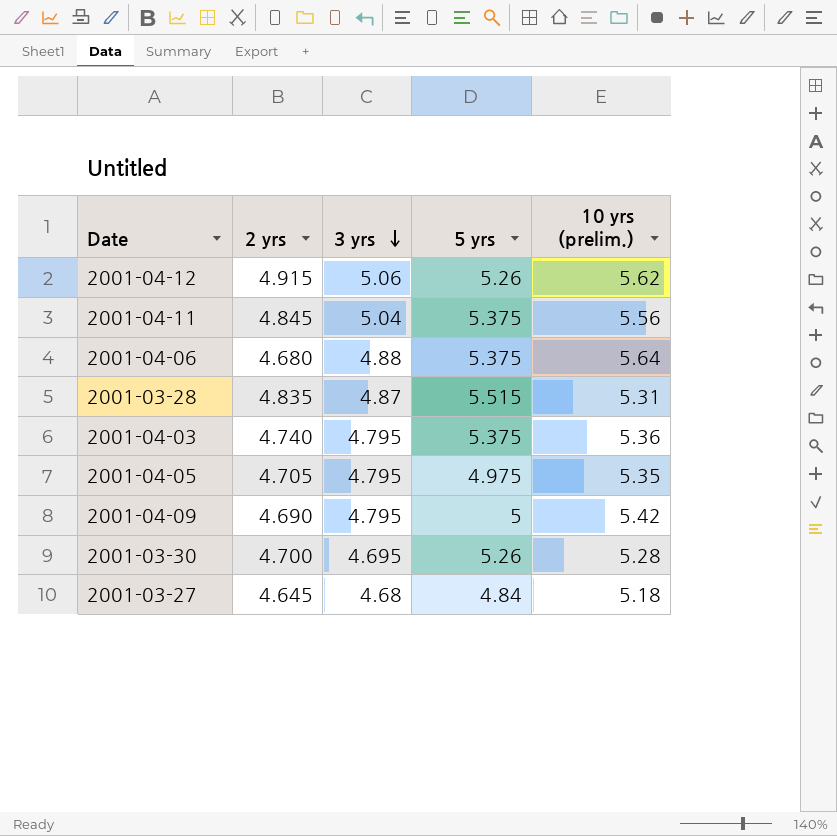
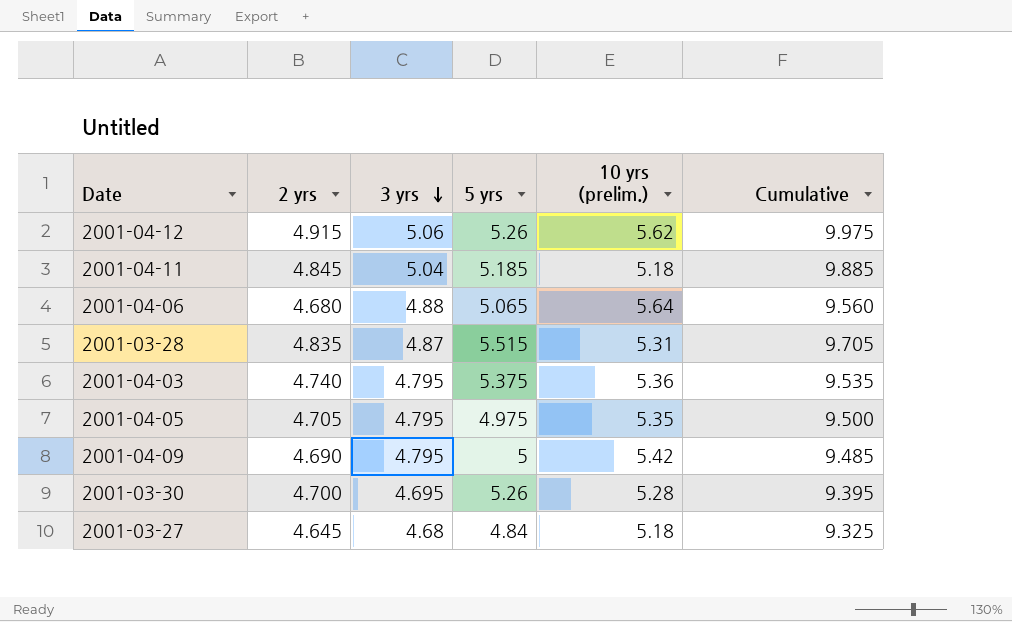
column Cumulative | formula: none -> [2 yrs] + [3 yrs]
2001-04-11 | 5 yrs: 5.375 -> 5.185
2001-04-11 | 10 yrs (prelim.): 5.56 -> 5.18
2001-04-06 | 5 yrs: 5.375 -> 5.065

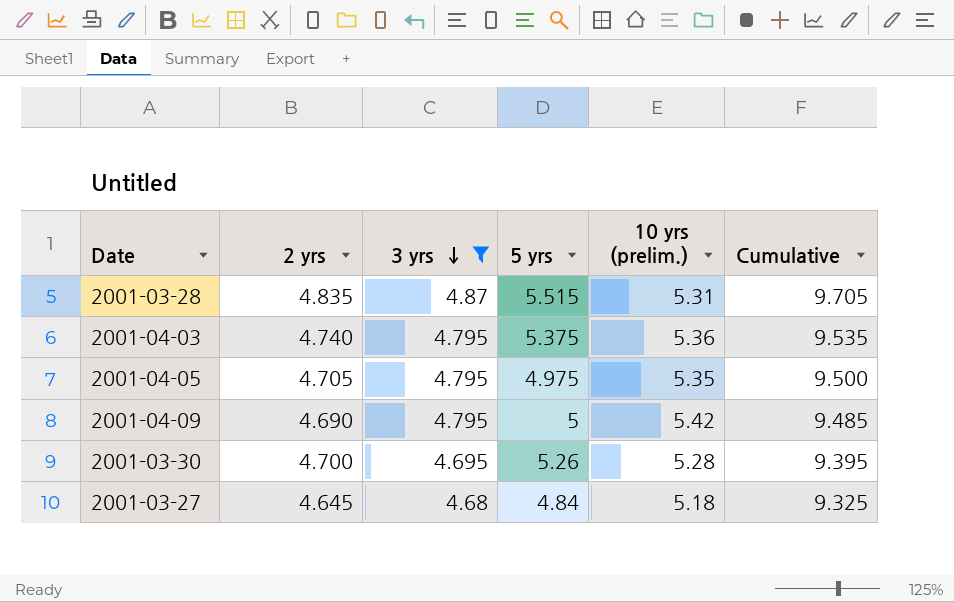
filter: none -> 3 yrs <= 4.87

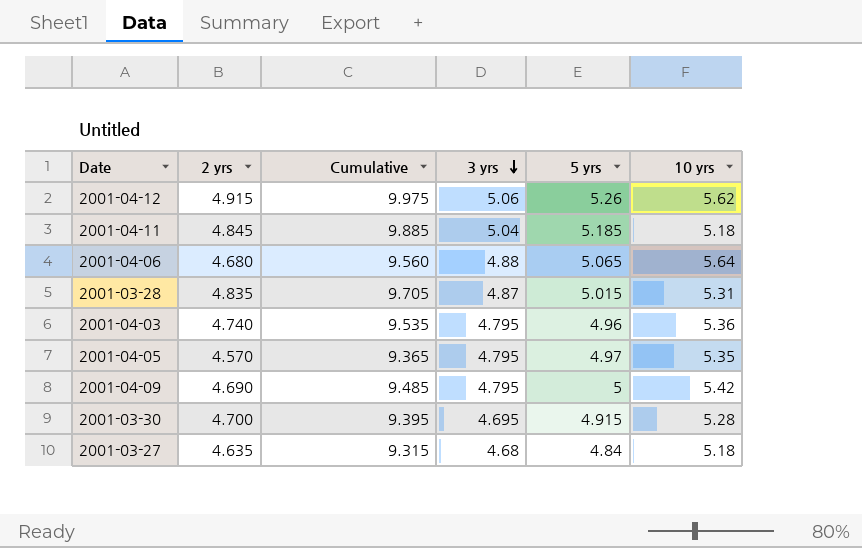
filter: 3 yrs <= 4.87 -> none
column Cumulative | position: 6 -> 3
column name: 10 yrs (prelim.) -> 10 yrs
2001-03-28 | 5 yrs: 5.515 -> 5.015
2001-04-03 | 5 yrs: 5.375 -> 4.96
2001-04-05 | 2 yrs: 4.705 -> 4.570
2001-04-05 | Cumulative: 9.500 -> 9.365
2001-04-05 | 5 yrs: 4.975 -> 4.97
2001-03-30 | 5 yrs: 5.26 -> 4.915
2001-03-27 | 2 yrs: 4.645 -> 4.635
2001-03-27 | Cumulative: 9.325 -> 9.315

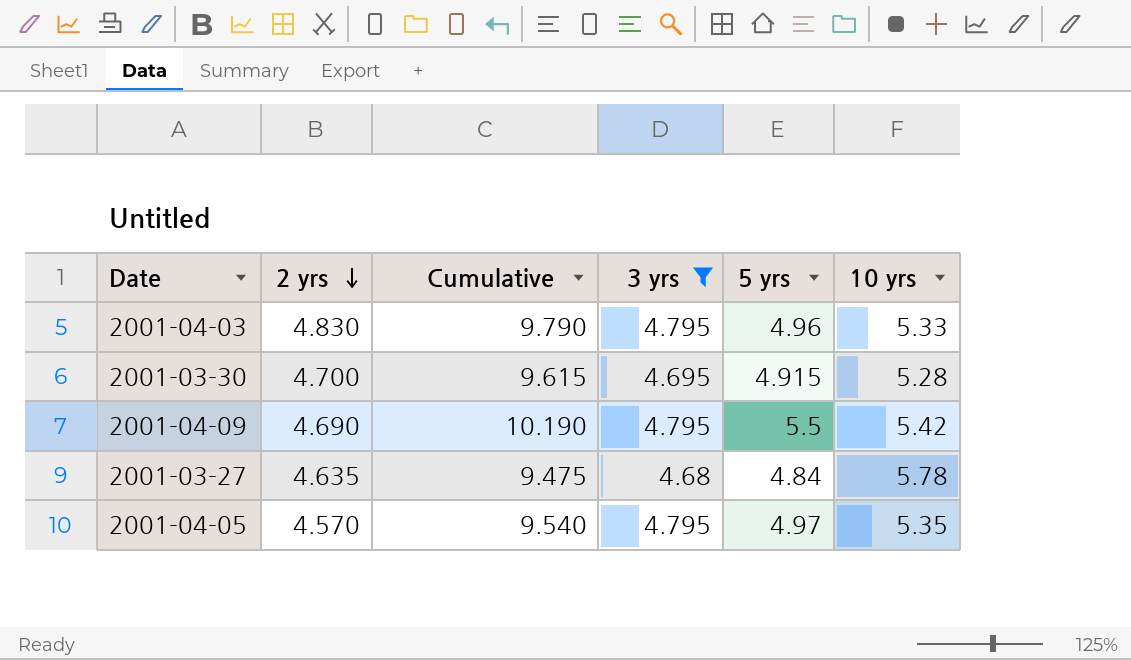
filter: none -> 3 yrs <= 4.795
row order: 3 yrs descending -> 2 yrs descending
column Cumulative | formula: [2 yrs] + [3 yrs] -> [2 yrs] + [5 yrs]
2001-04-03 | 2 yrs: 4.740 -> 4.830
2001-04-03 | 10 yrs: 5.36 -> 5.33
2001-04-09 | 5 yrs: 5 -> 5.5
2001-03-27 | 10 yrs: 5.18 -> 5.78

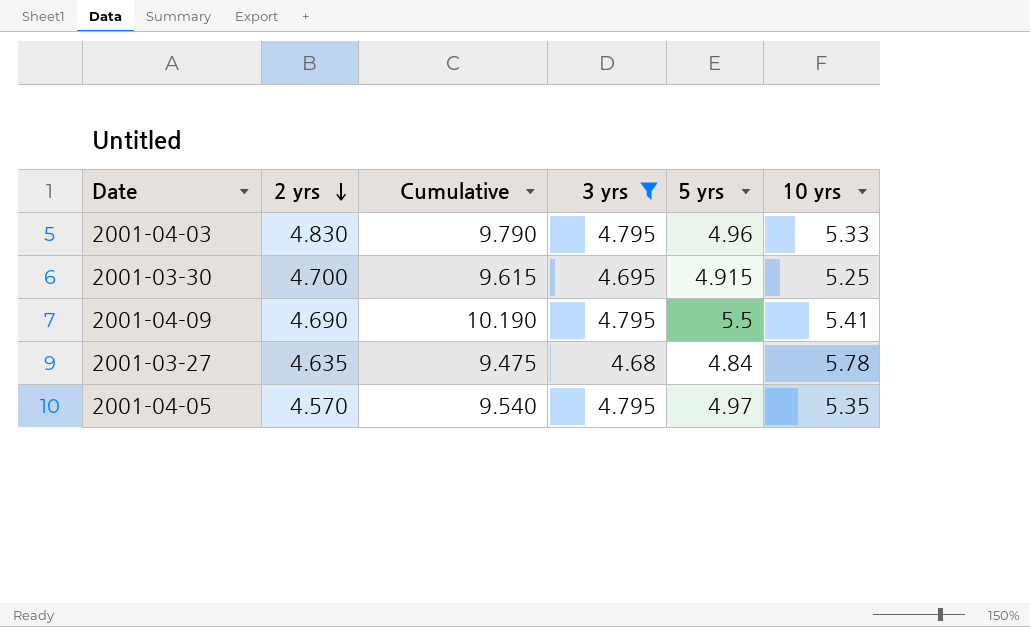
2001-03-30 | 10 yrs: 5.28 -> 5.25
2001-04-09 | 10 yrs: 5.42 -> 5.41

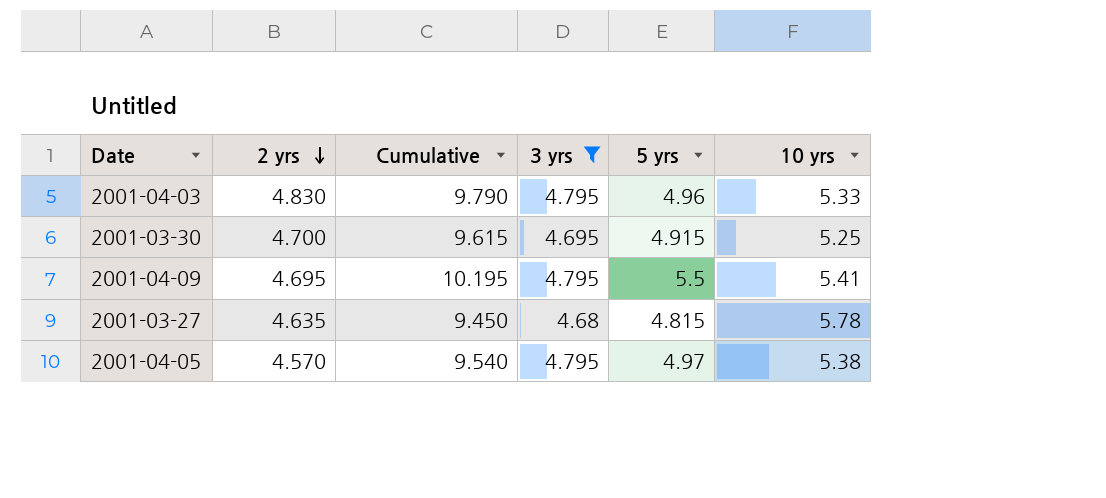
2001-04-09 | 2 yrs: 4.690 -> 4.695
2001-04-09 | Cumulative: 10.190 -> 10.195
2001-03-27 | Cumulative: 9.475 -> 9.450
2001-03-27 | 5 yrs: 4.84 -> 4.815
2001-04-05 | 10 yrs: 5.35 -> 5.38

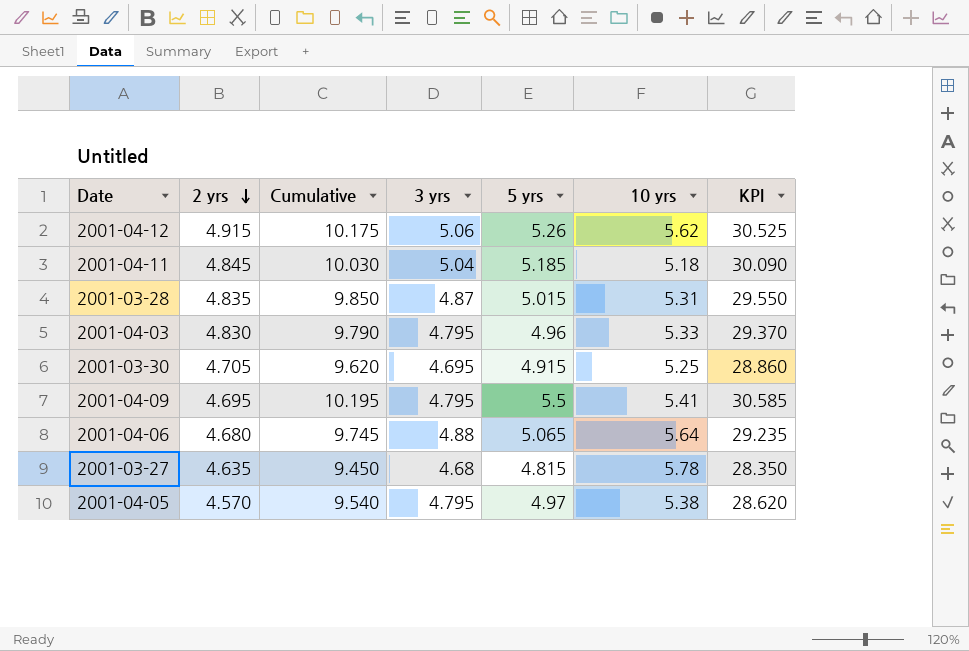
filter: 3 yrs <= 4.795 -> none
column KPI | formula: none -> [Cumulative] * 3
2001-03-30 | 2 yrs: 4.700 -> 4.705
2001-03-30 | Cumulative: 9.615 -> 9.620

